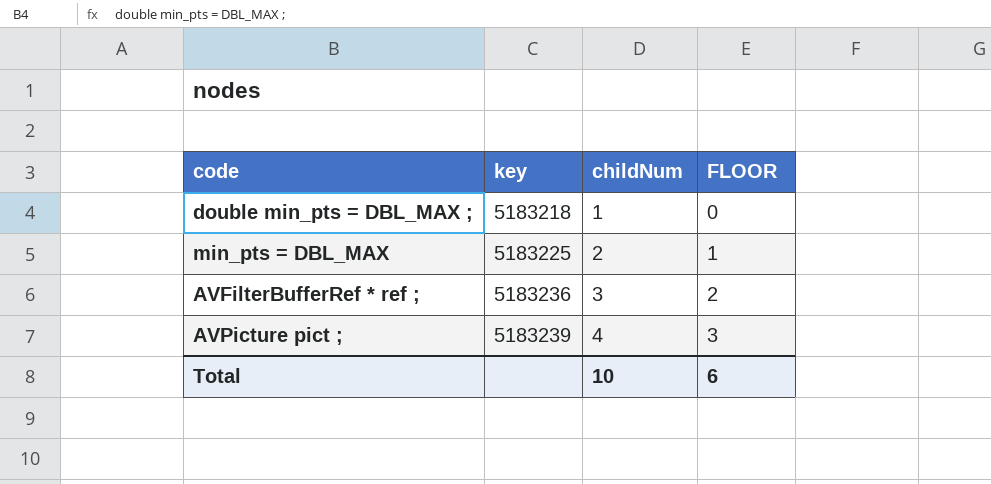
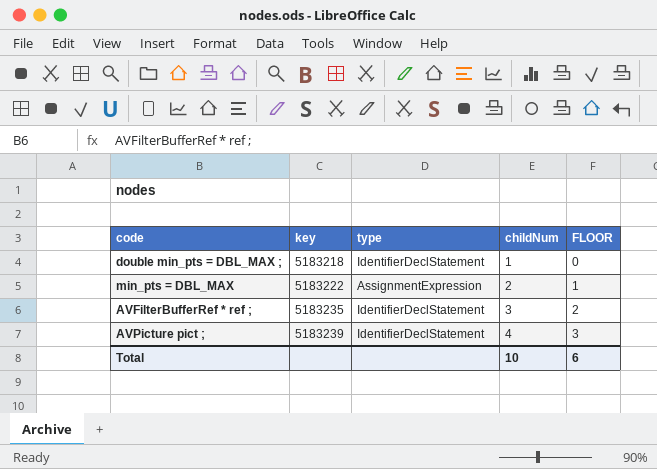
column type | position: none -> 3
min_pts = DBL_MAX | key: 5183225 -> 5183222
AVFilterBufferRef * ref ; | key: 5183236 -> 5183235

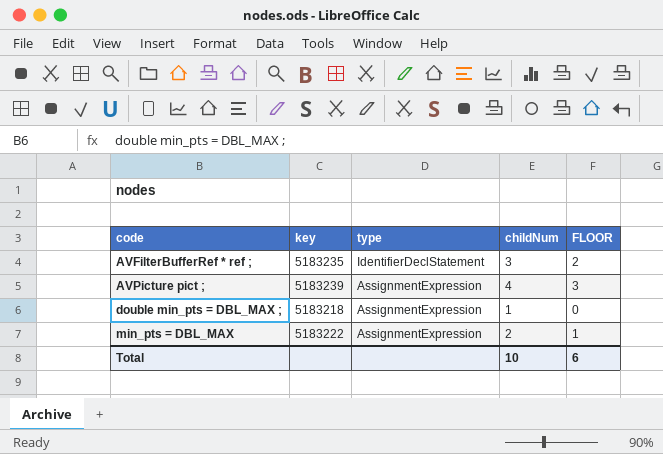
row order: key ascending -> code ascending
AVPicture pict ; | type: IdentifierDeclStatement -> AssignmentExpression
double min_pts = DBL_MAX ; | type: IdentifierDeclStatement -> AssignmentExpression

